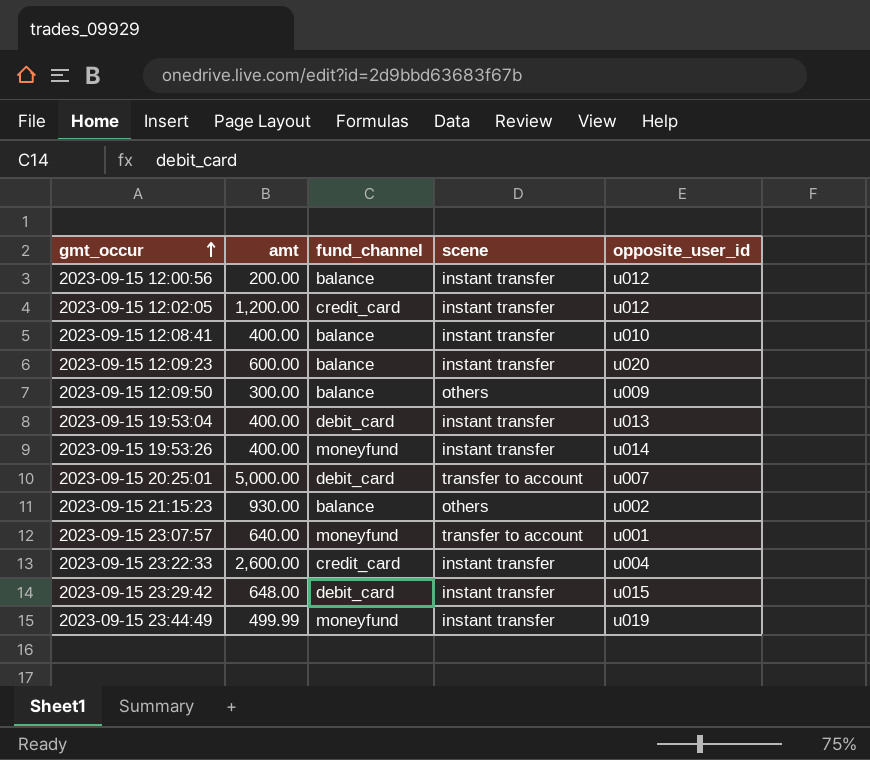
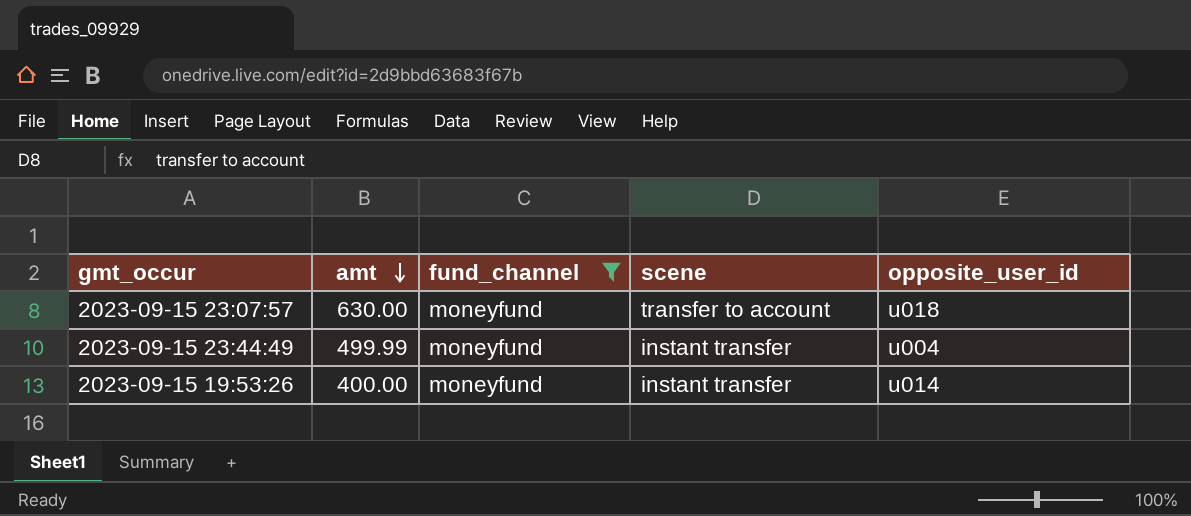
filter: none -> fund_channel = moneyfund
row order: gmt_occur ascending -> amt descending
2023-09-15 23:07:57 | amt: 640.00 -> 630.00
2023-09-15 23:07:57 | opposite_user_id: u001 -> u018
2023-09-15 23:44:49 | opposite_user_id: u019 -> u004

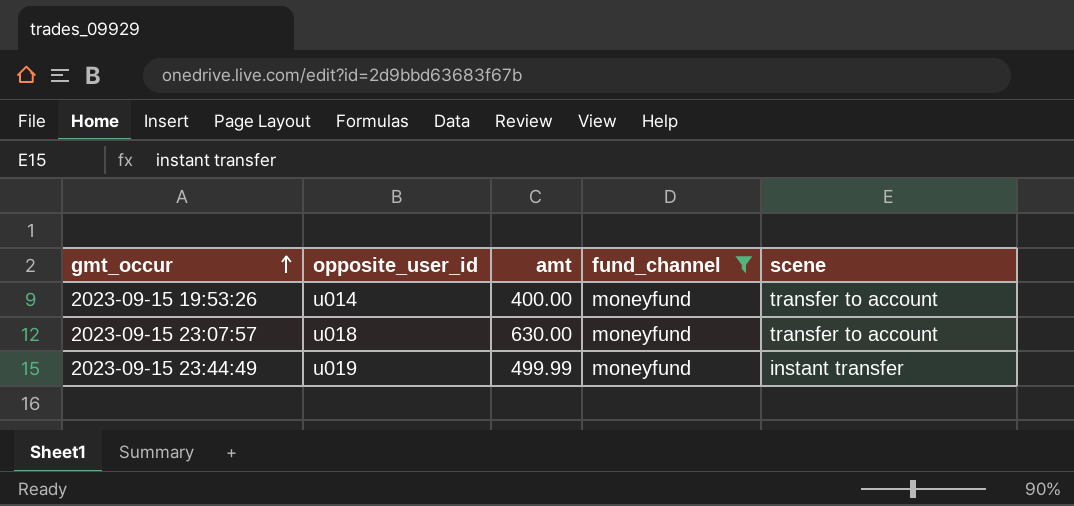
row order: amt descending -> gmt_occur ascending
column opposite_user_id | position: 5 -> 2
2023-09-15 19:53:26 | scene: instant transfer -> transfer to account
2023-09-15 23:44:49 | opposite_user_id: u004 -> u019

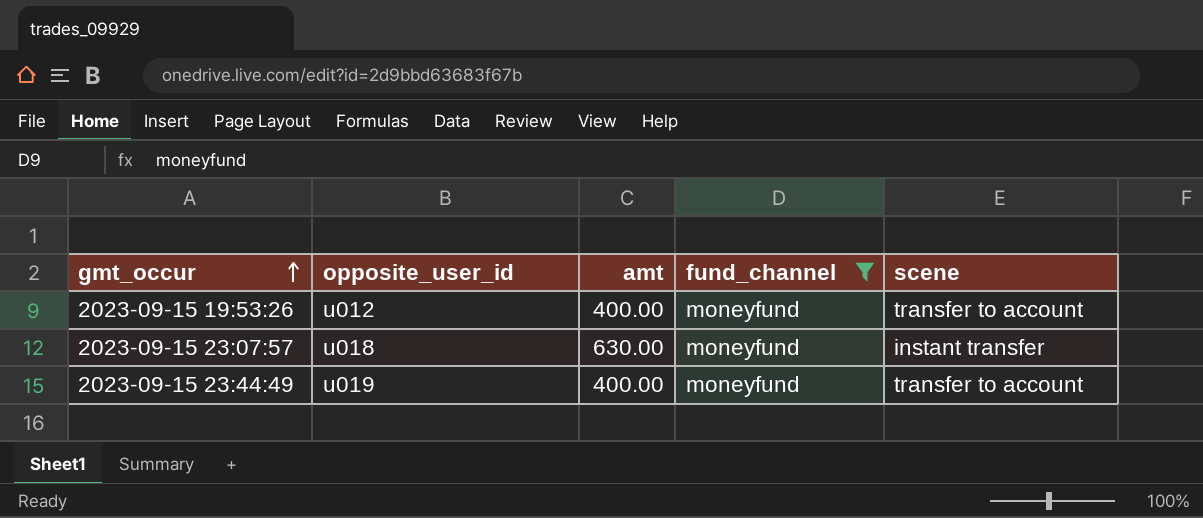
2023-09-15 19:53:26 | opposite_user_id: u014 -> u012
2023-09-15 23:07:57 | scene: transfer to account -> instant transfer
2023-09-15 23:44:49 | amt: 499.99 -> 400.00
2023-09-15 23:44:49 | scene: instant transfer -> transfer to account

